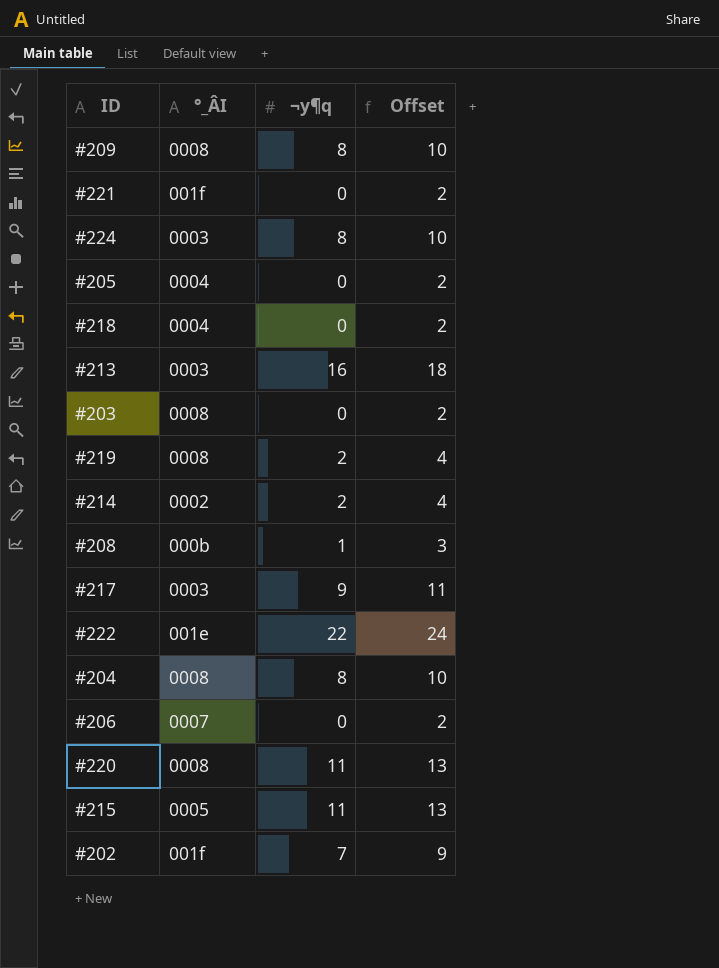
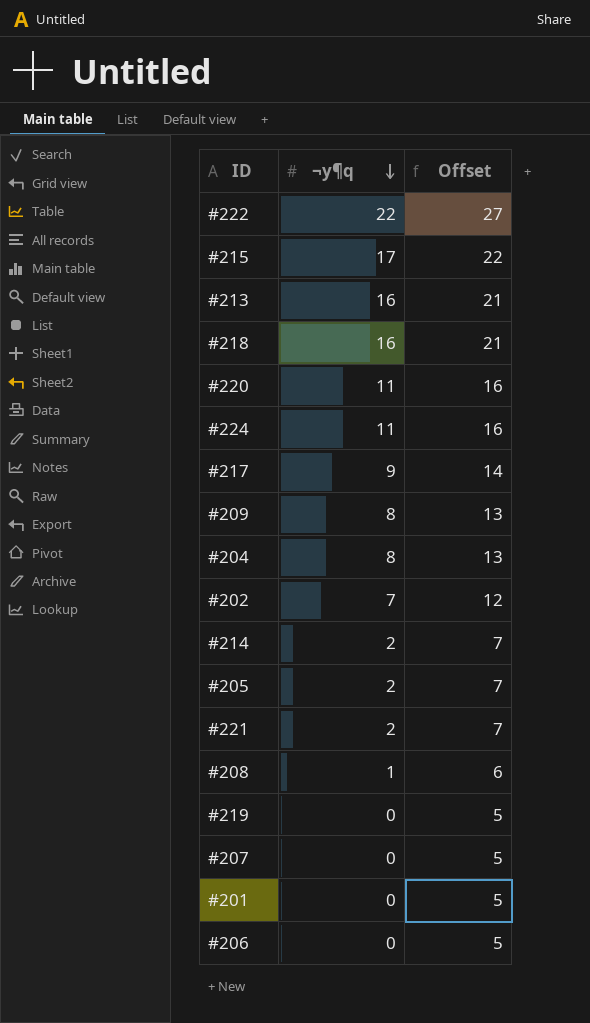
row order: none -> ¬y¶q descending
column °_ÂI | position: 2 -> none
column Offset | formula: [¬y¶q] + 2 -> [¬y¶q] + 5
row #203: 0008 | 0 | 2 -> none
#215 | ¬y¶q: 11 -> 17
#218 | ¬y¶q: 0 -> 16
#224 | ¬y¶q: 8 -> 11
#205 | ¬y¶q: 0 -> 2
#221 | ¬y¶q: 0 -> 2
#219 | ¬y¶q: 2 -> 0
row #207: none -> 0 | 5
row #201: none -> 0 | 5

